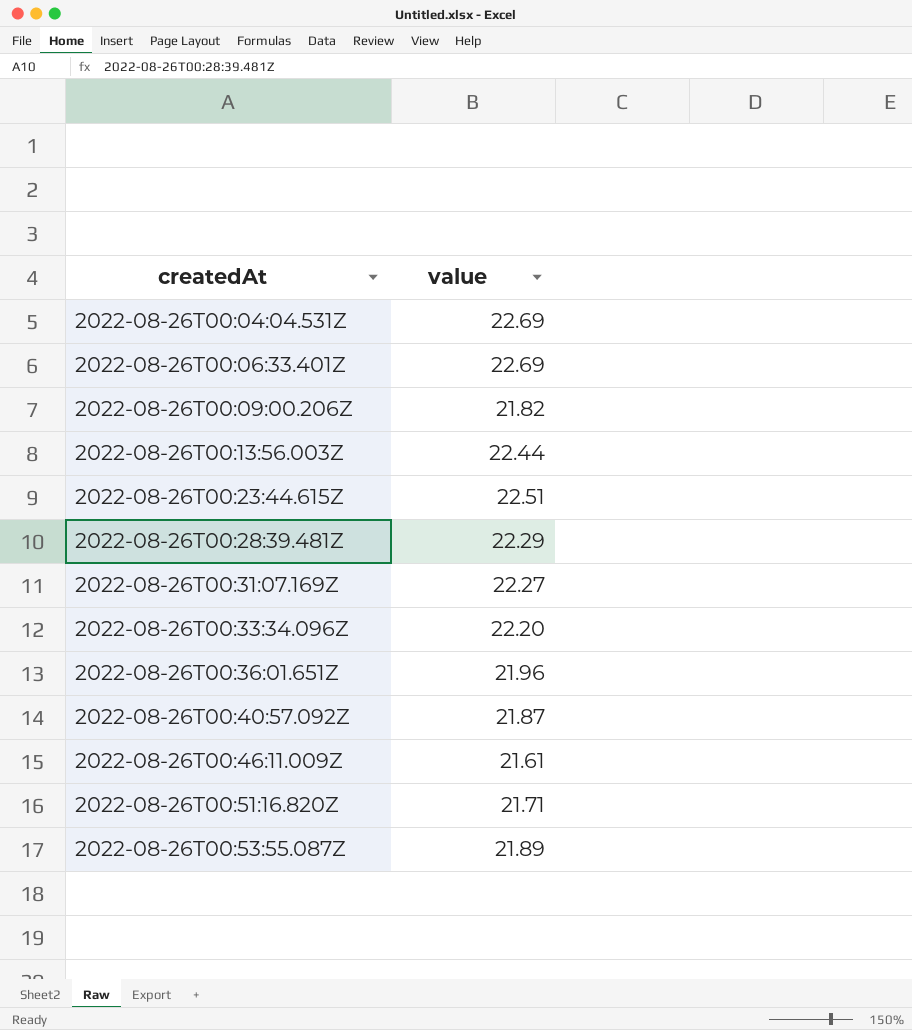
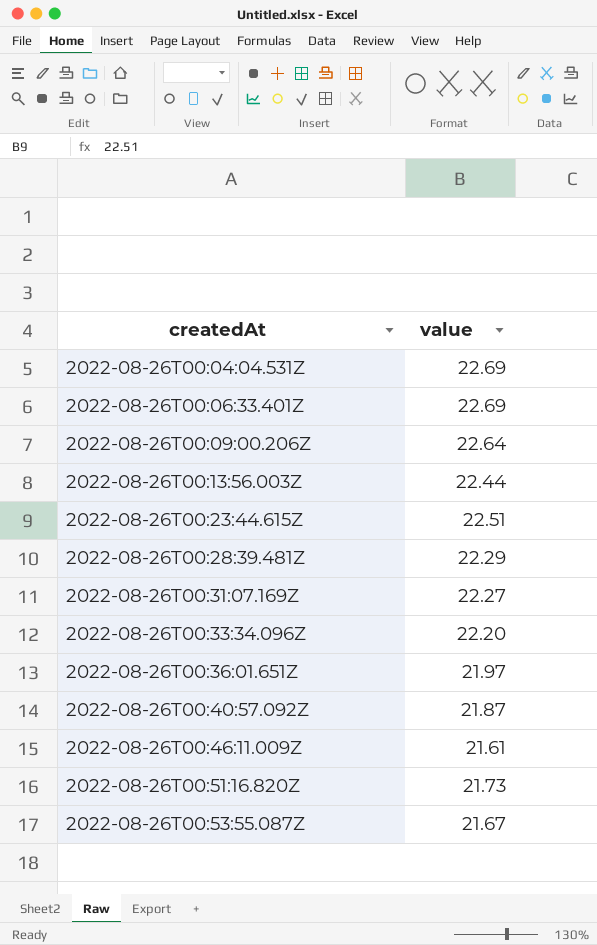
2022-08-26T00:09:00.206Z | value: 21.82 -> 22.64
2022-08-26T00:36:01.651Z | value: 21.96 -> 21.97
2022-08-26T00:51:16.820Z | value: 21.71 -> 21.73
2022-08-26T00:53:55.087Z | value: 21.89 -> 21.67

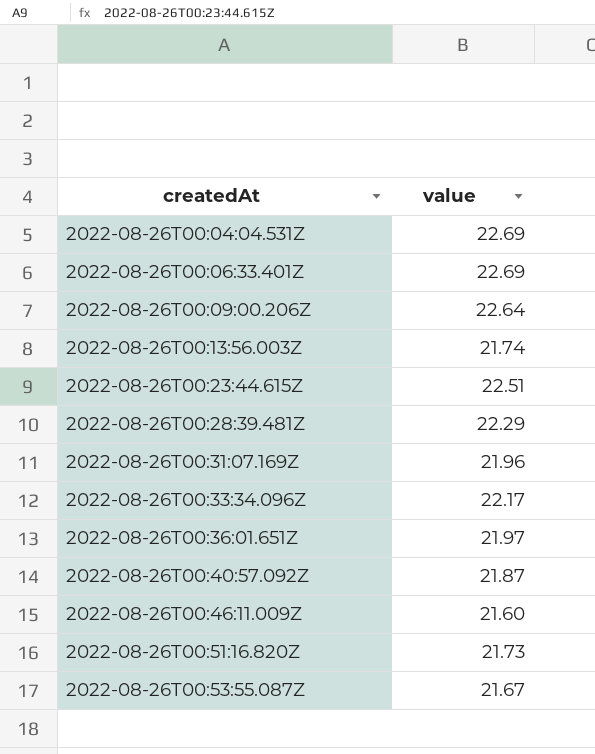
2022-08-26T00:13:56.003Z | value: 22.44 -> 21.74
2022-08-26T00:31:07.169Z | value: 22.27 -> 21.96
2022-08-26T00:33:34.096Z | value: 22.20 -> 22.17
2022-08-26T00:46:11.009Z | value: 21.61 -> 21.60

